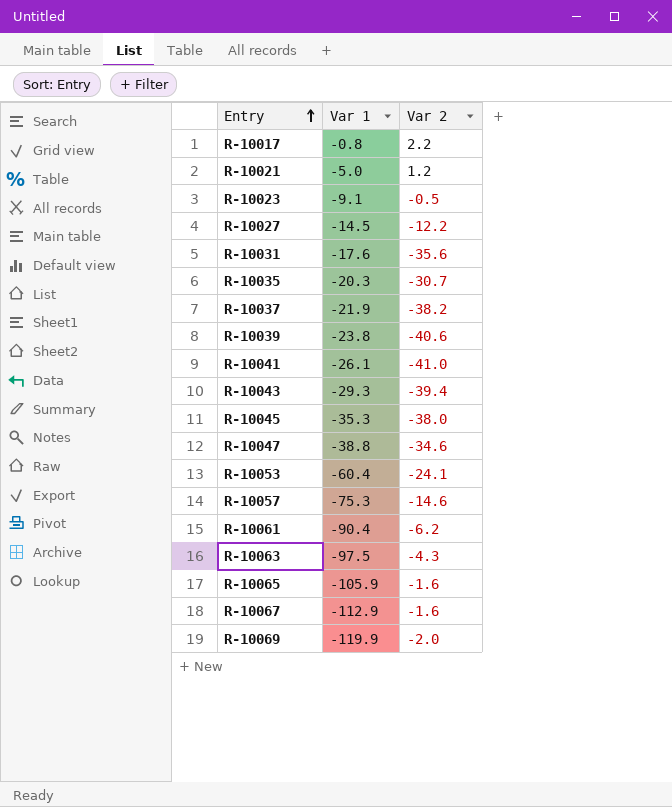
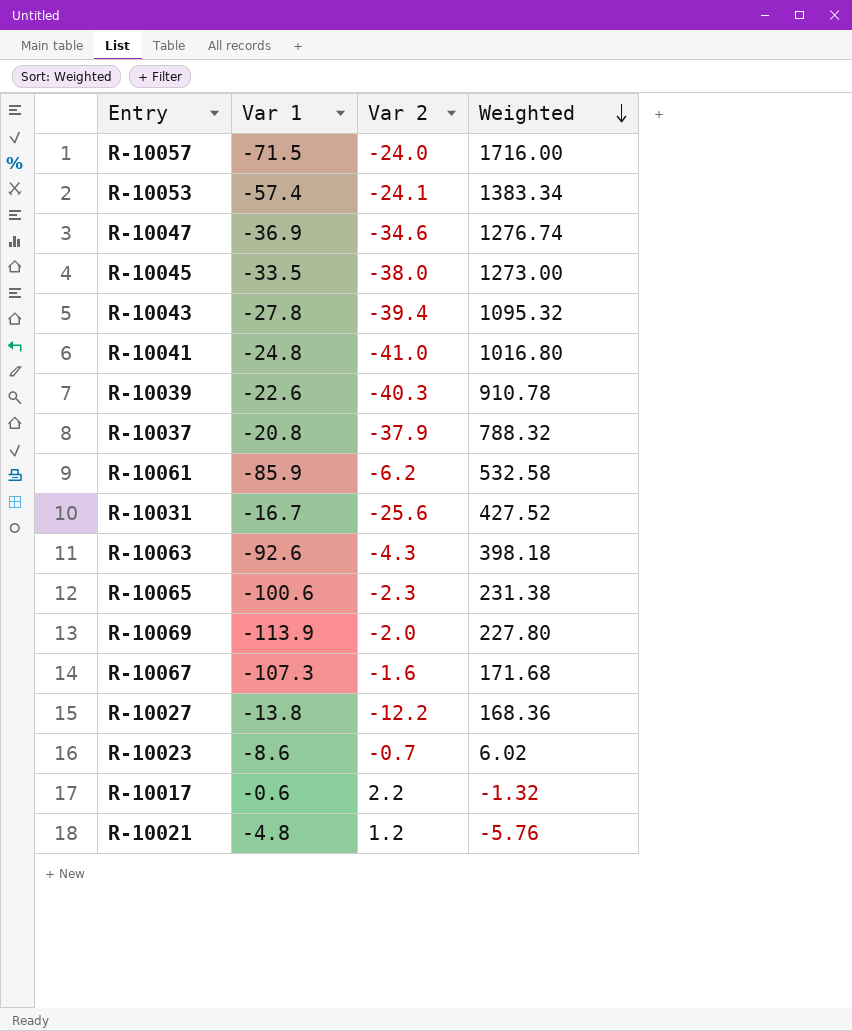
row order: Entry ascending -> Weighted descending
column Weighted | formula: none -> [Var 1] * [Var 2]
row R-10035: -20.3 | -30.7 -> none
R-10057 | Var 1: -75.3 -> -71.5
R-10057 | Var 2: -14.6 -> -24.0
R-10053 | Var 1: -60.4 -> -57.4
R-10047 | Var 1: -38.8 -> -36.9
R-10045 | Var 1: -35.3 -> -33.5
R-10043 | Var 1: -29.3 -> -27.8
R-10041 | Var 1: -26.1 -> -24.8
R-10039 | Var 1: -23.8 -> -22.6
R-10039 | Var 2: -40.6 -> -40.3
R-10037 | Var 1: -21.9 -> -20.8
R-10037 | Var 2: -38.2 -> -37.9
R-10061 | Var 1: -90.4 -> -85.9
R-10031 | Var 1: -17.6 -> -16.7
R-10031 | Var 2: -35.6 -> -25.6
R-10063 | Var 1: -97.5 -> -92.6
R-10065 | Var 1: -105.9 -> -100.6
R-10065 | Var 2: -1.6 -> -2.3
R-10069 | Var 1: -119.9 -> -113.9
R-10067 | Var 1: -112.9 -> -107.3
R-10027 | Var 1: -14.5 -> -13.8
R-10023 | Var 1: -9.1 -> -8.6
R-10023 | Var 2: -0.5 -> -0.7
R-10017 | Var 1: -0.8 -> -0.6
R-10021 | Var 1: -5.0 -> -4.8

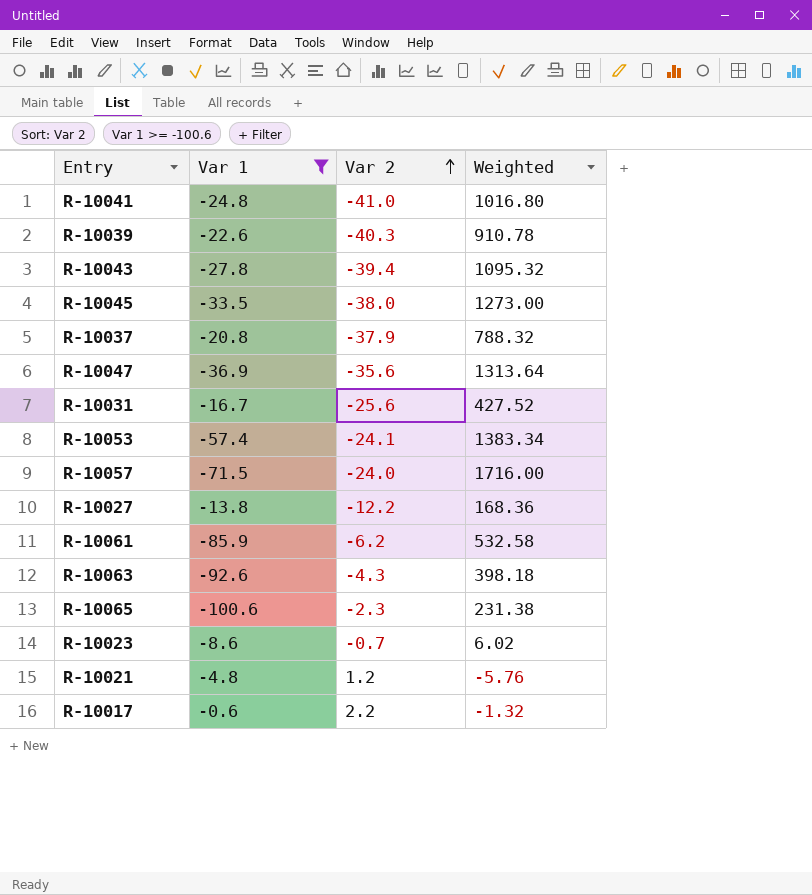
filter: none -> Var 1 >= -100.6
row order: Weighted descending -> Var 2 ascending
R-10047 | Var 2: -34.6 -> -35.6
R-10047 | Weighted: 1276.74 -> 1313.64

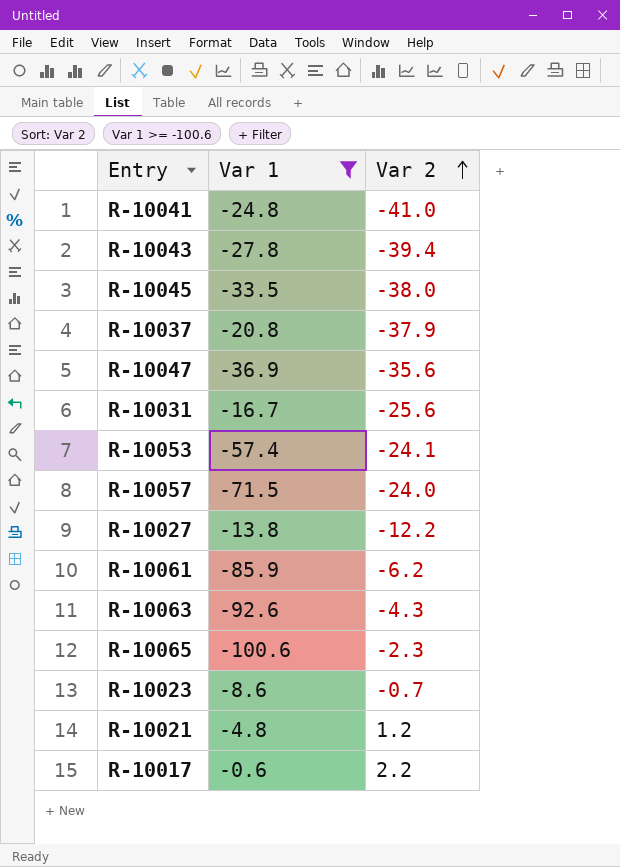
column Weighted | formula: [Var 1] * [Var 2] -> none
row R-10039: -22.6 | -40.3 | 910.78 -> none

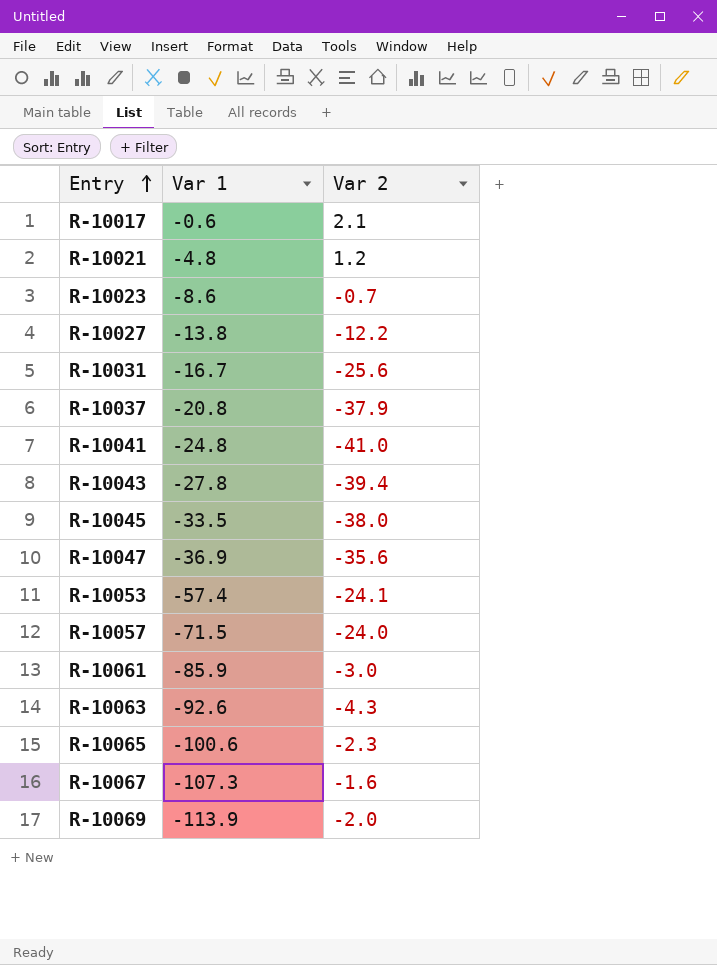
filter: Var 1 >= -100.6 -> none
row order: Var 2 ascending -> Entry ascending
R-10017 | Var 2: 2.2 -> 2.1
R-10061 | Var 2: -6.2 -> -3.0

